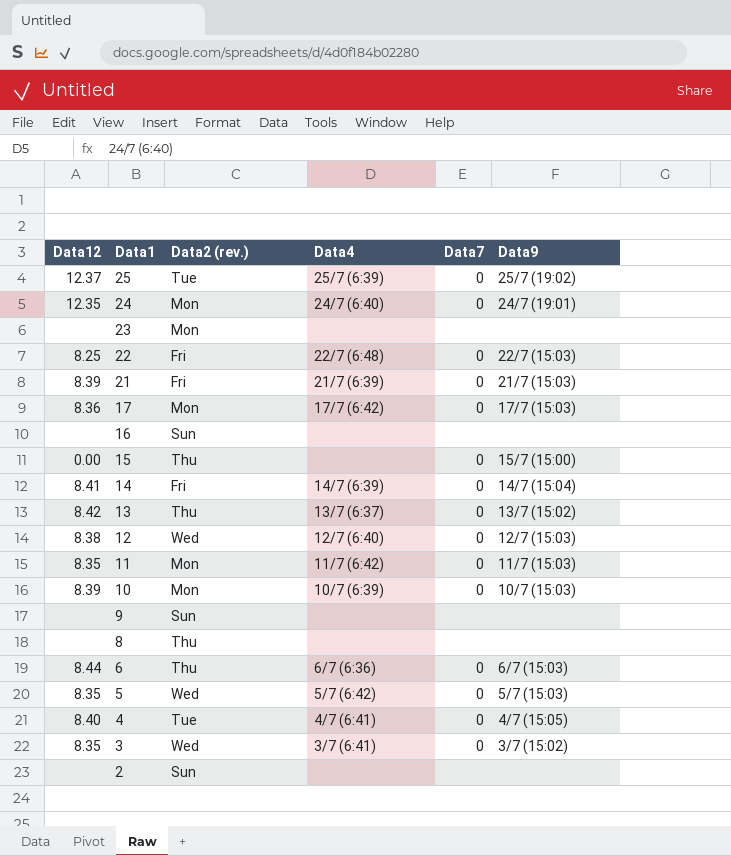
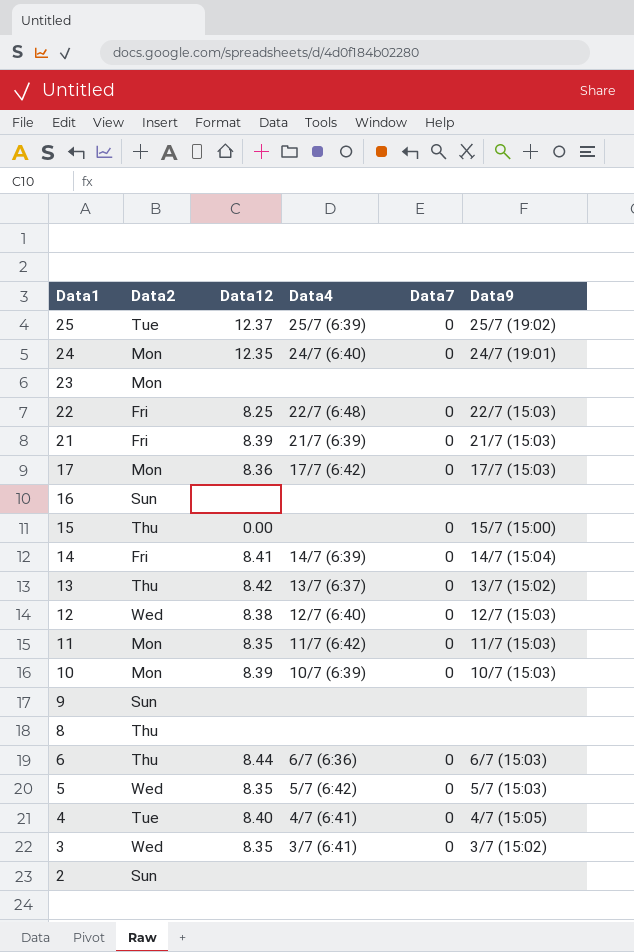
column name: Data2 (rev.) -> Data2
column Data12 | position: 1 -> 3

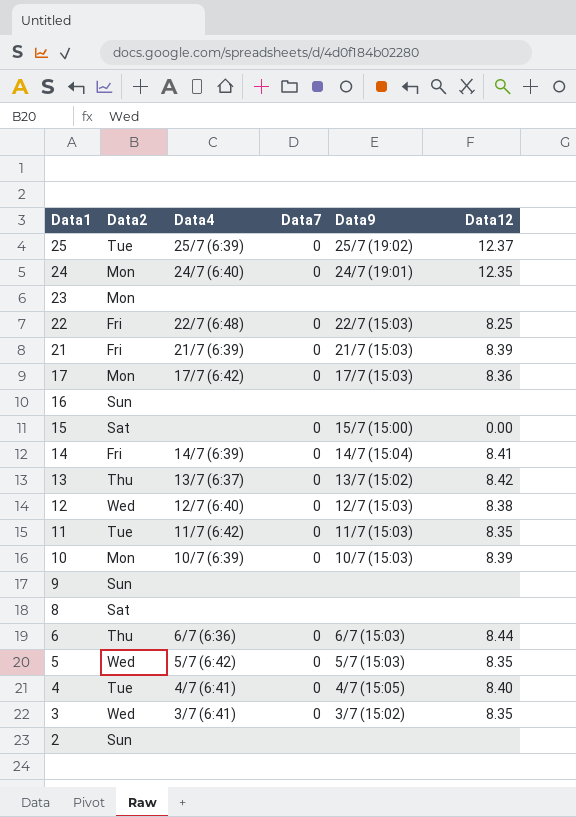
column Data12 | position: 3 -> 6
15 | Data2: Thu -> Sat
11 | Data2: Mon -> Tue
8 | Data2: Thu -> Sat

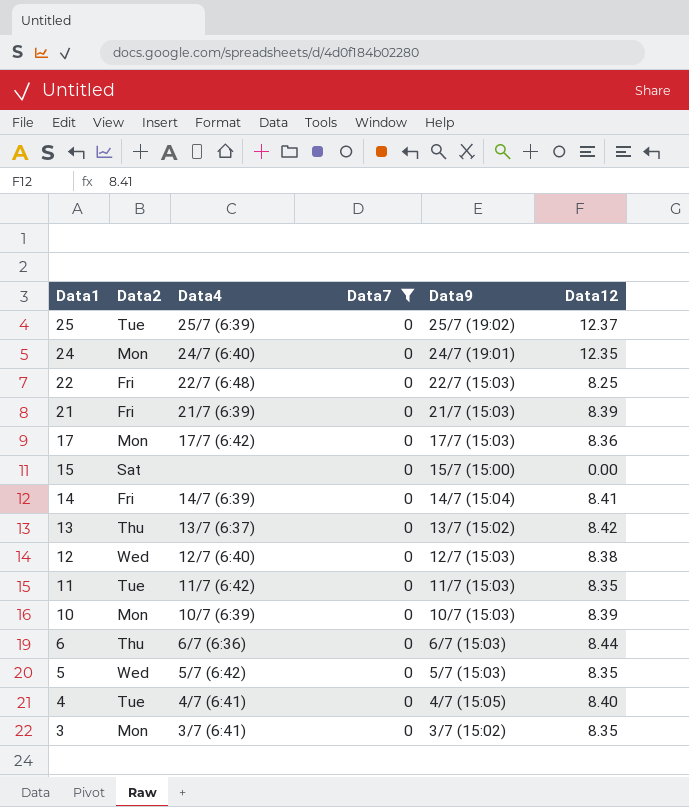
filter: none -> Data7 = 0
3 | Data2: Wed -> Mon

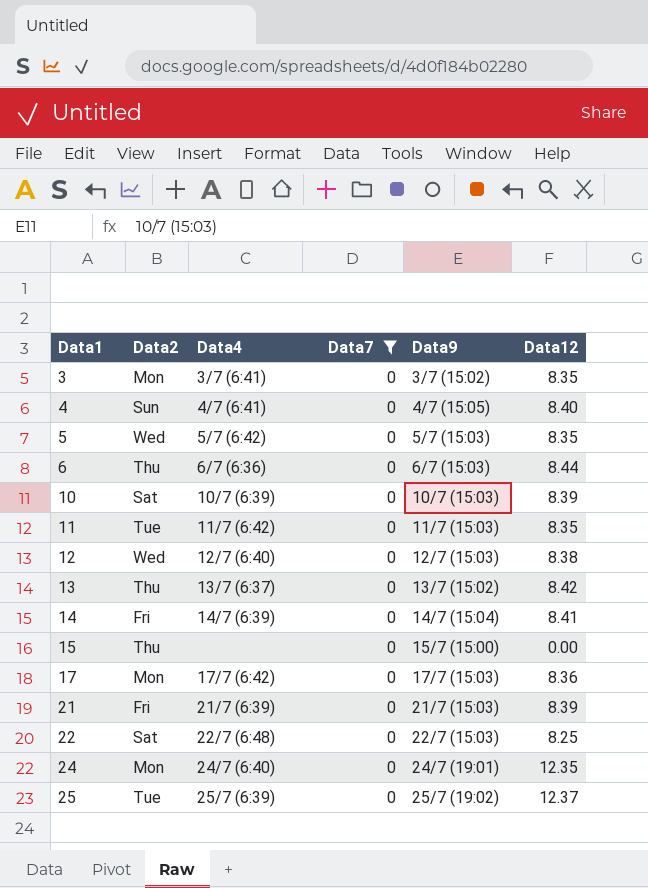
row order: Data1 descending -> Data1 ascending
4 | Data2: Tue -> Sun
10 | Data2: Mon -> Sat
15 | Data2: Sat -> Thu
22 | Data2: Fri -> Sat

